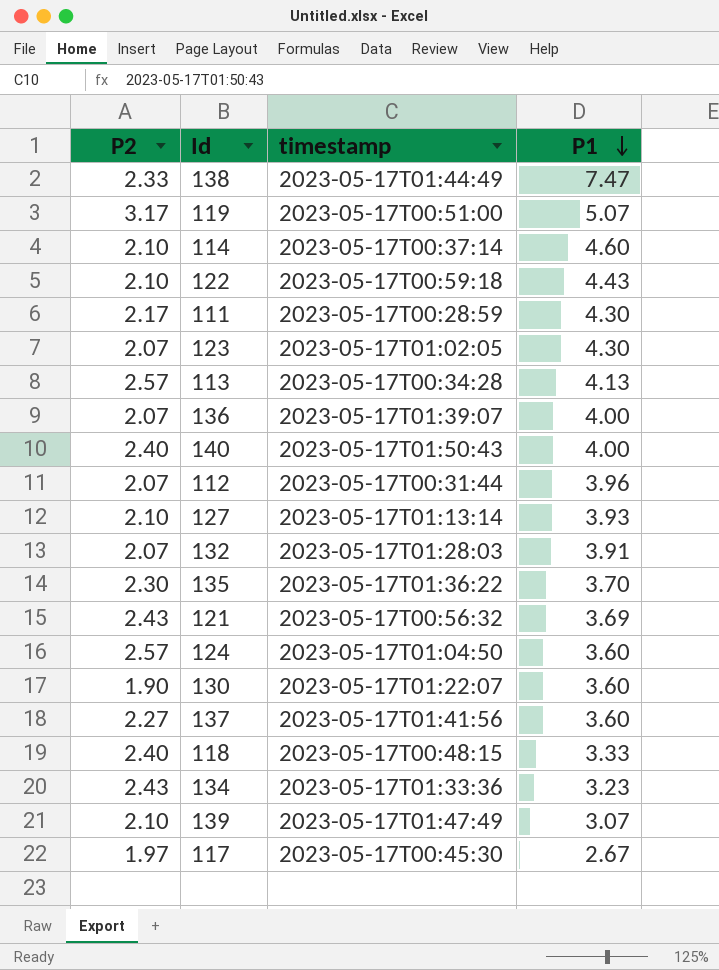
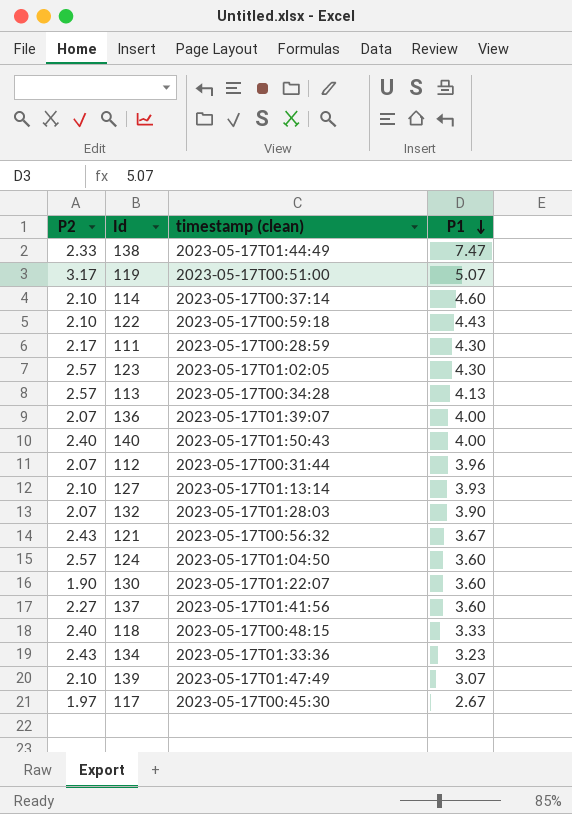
column name: timestamp -> timestamp (clean)
row 135: 2.30 | 2023-05-17T01:36:22 | 3.70 -> none
123 | P2: 2.07 -> 2.57
132 | P1: 3.91 -> 3.90
121 | P1: 3.69 -> 3.67

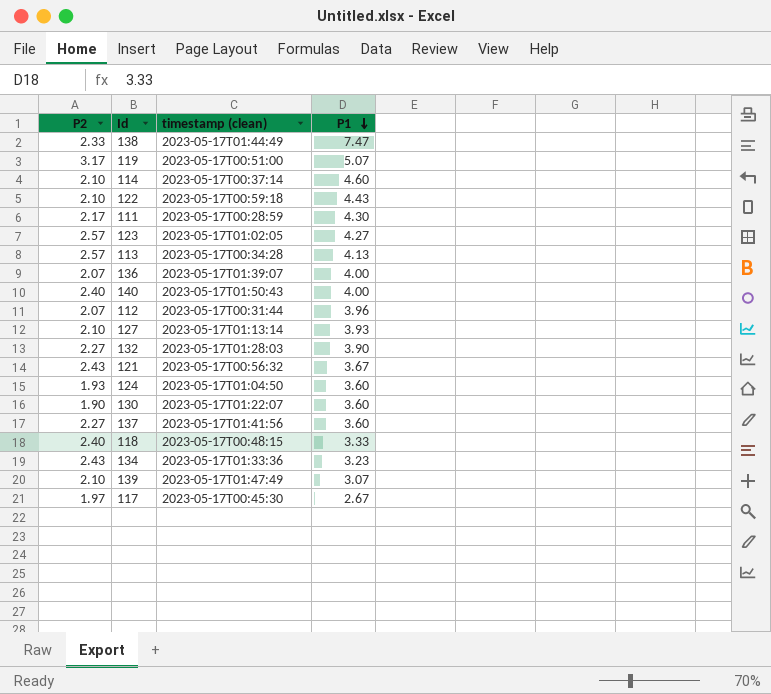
123 | P1: 4.30 -> 4.27
132 | P2: 2.07 -> 2.27
124 | P2: 2.57 -> 1.93

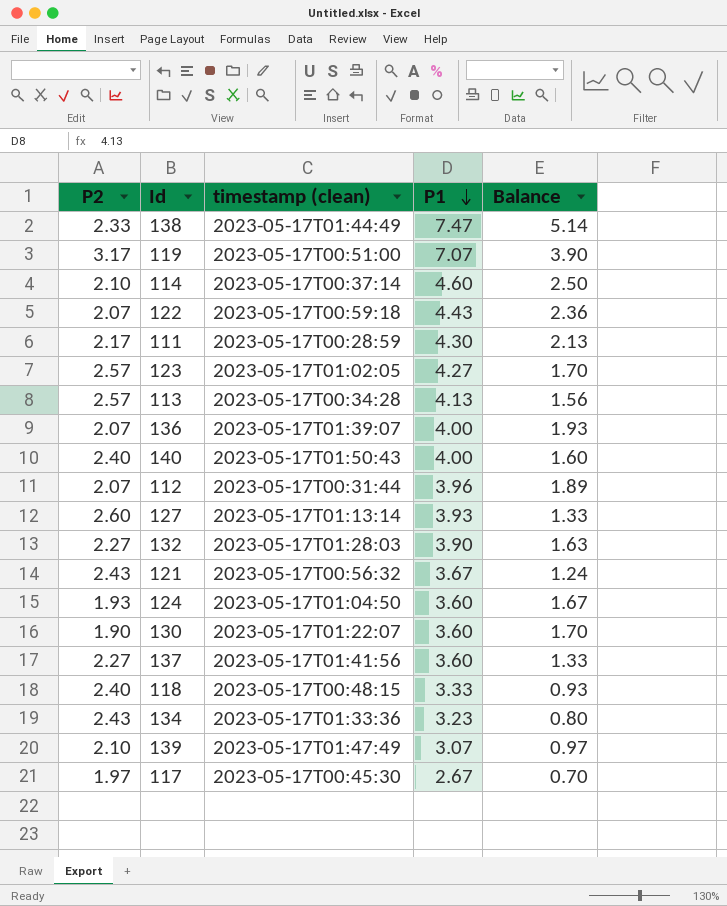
column Balance | formula: none -> [P1] - [P2]
119 | P1: 5.07 -> 7.07
122 | P2: 2.10 -> 2.07
127 | P2: 2.10 -> 2.60

